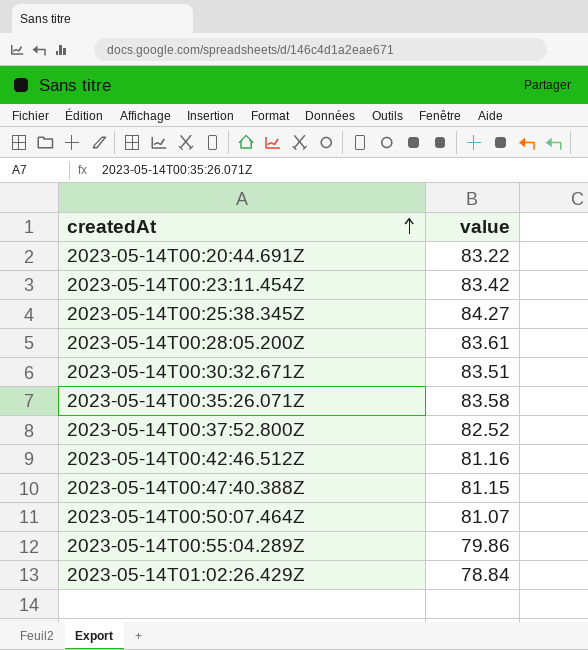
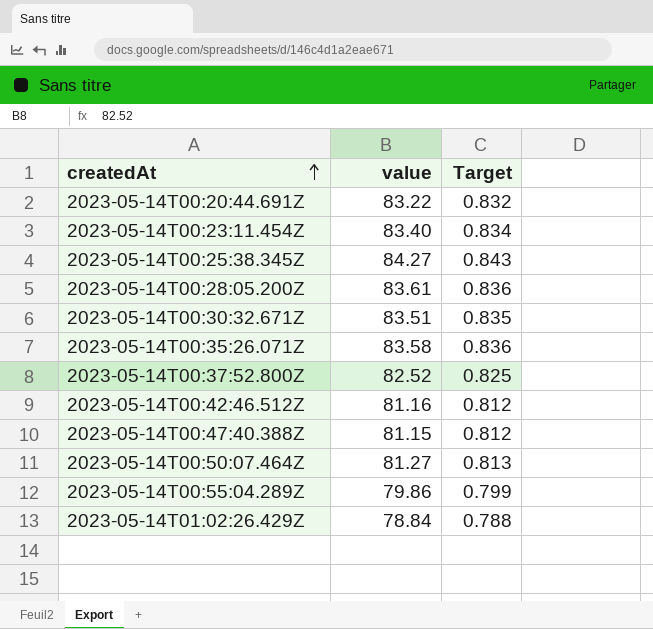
column Target | formula: none -> [value] * 0.01
2023-05-14T00:23:11.454Z | value: 83.42 -> 83.40
2023-05-14T00:50:07.464Z | value: 81.07 -> 81.27

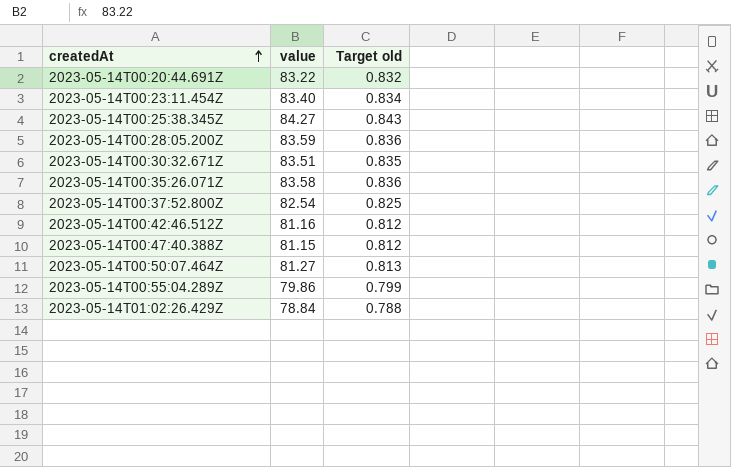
column name: Target -> Target old
2023-05-14T00:28:05.200Z | value: 83.61 -> 83.59
2023-05-14T00:37:52.800Z | value: 82.52 -> 82.54

